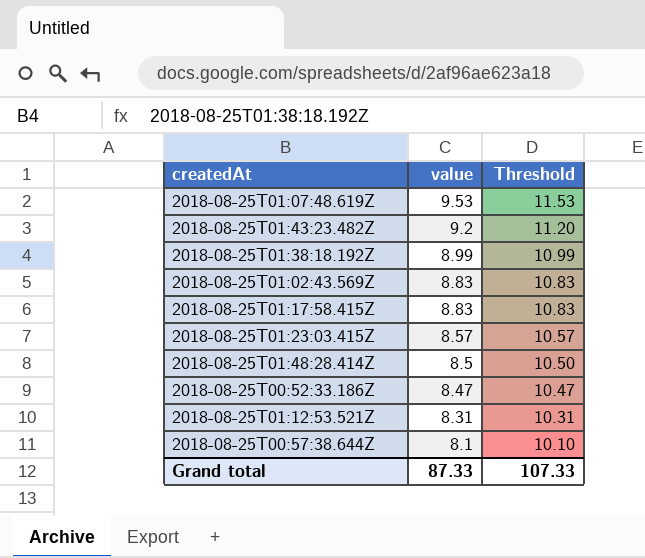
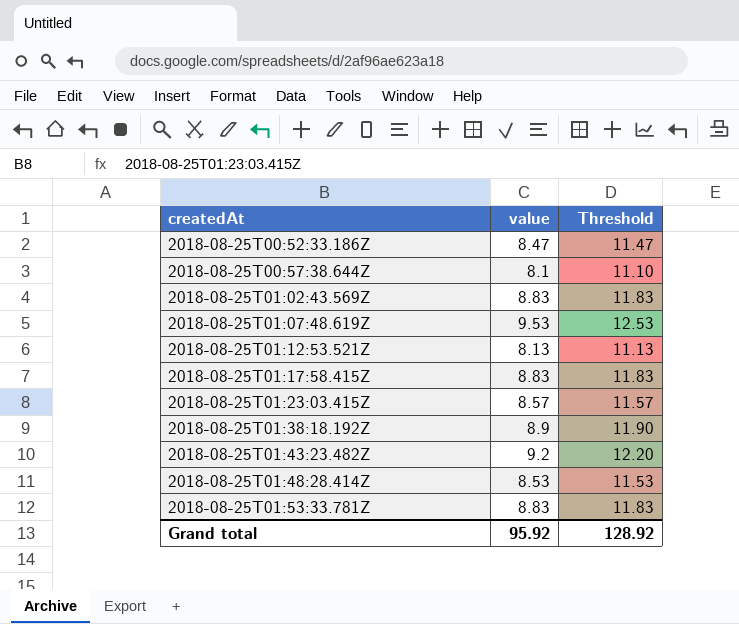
row order: value descending -> createdAt ascending
column Threshold | formula: [value] + 2 -> [value] + 3
2018-08-25T01:12:53.521Z | value: 8.31 -> 8.13
2018-08-25T01:38:18.192Z | value: 8.99 -> 8.9
2018-08-25T01:48:28.414Z | value: 8.5 -> 8.53
row 2018-08-25T01:53:33.781Z: none -> 8.83 | 11.83
Grand total | value: 87.33 -> 95.92
Grand total | Threshold: 107.33 -> 128.92

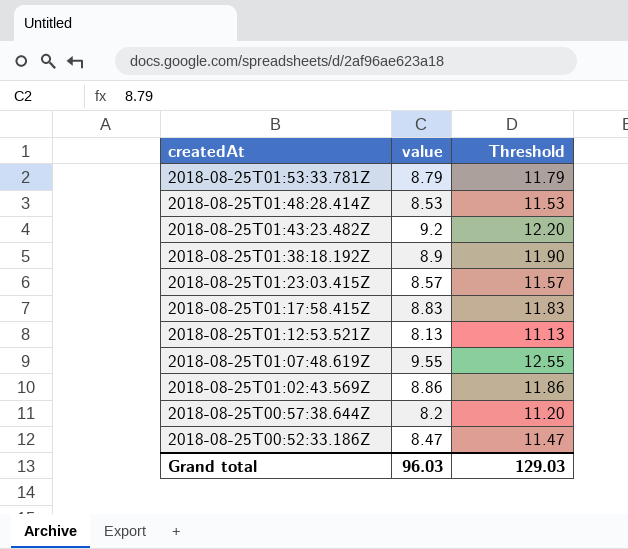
row order: createdAt ascending -> createdAt descending
2018-08-25T01:53:33.781Z | value: 8.83 -> 8.79
2018-08-25T01:53:33.781Z | Threshold: 11.83 -> 11.79
2018-08-25T01:07:48.619Z | value: 9.53 -> 9.55
2018-08-25T01:07:48.619Z | Threshold: 12.53 -> 12.55
2018-08-25T01:02:43.569Z | value: 8.83 -> 8.86
2018-08-25T01:02:43.569Z | Threshold: 11.83 -> 11.86
2018-08-25T00:57:38.644Z | value: 8.1 -> 8.2
2018-08-25T00:57:38.644Z | Threshold: 11.10 -> 11.20
Grand total | value: 95.92 -> 96.03
Grand total | Threshold: 128.92 -> 129.03

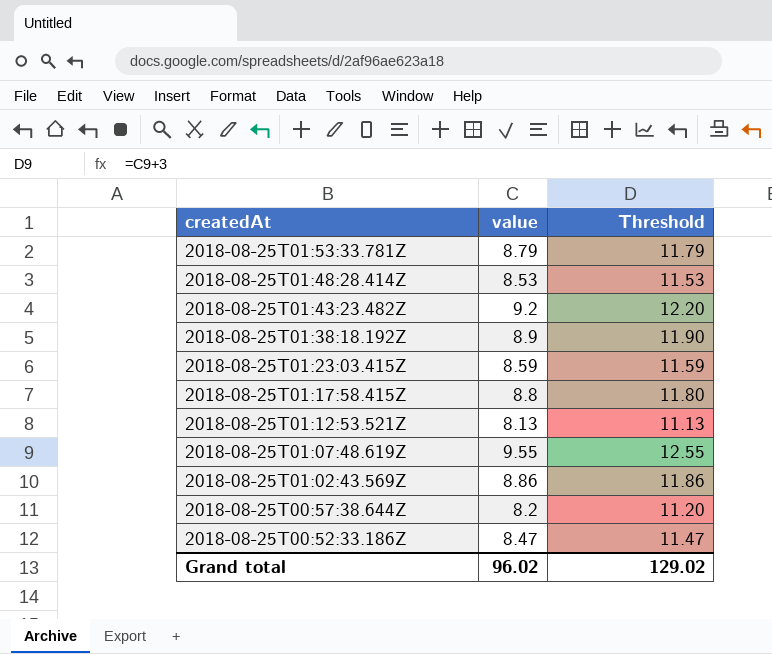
2018-08-25T01:23:03.415Z | value: 8.57 -> 8.59
2018-08-25T01:23:03.415Z | Threshold: 11.57 -> 11.59
2018-08-25T01:17:58.415Z | value: 8.83 -> 8.8
2018-08-25T01:17:58.415Z | Threshold: 11.83 -> 11.80
Grand total | value: 96.03 -> 96.02
Grand total | Threshold: 129.03 -> 129.02

